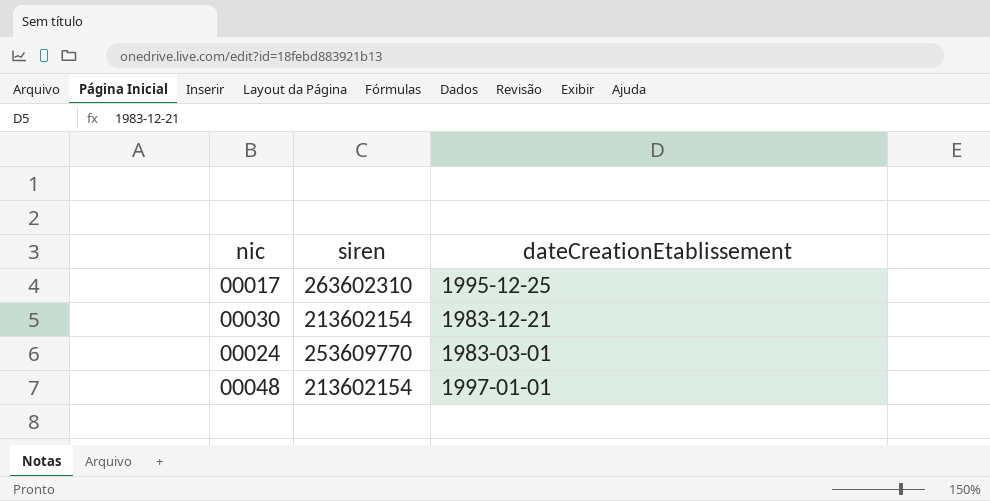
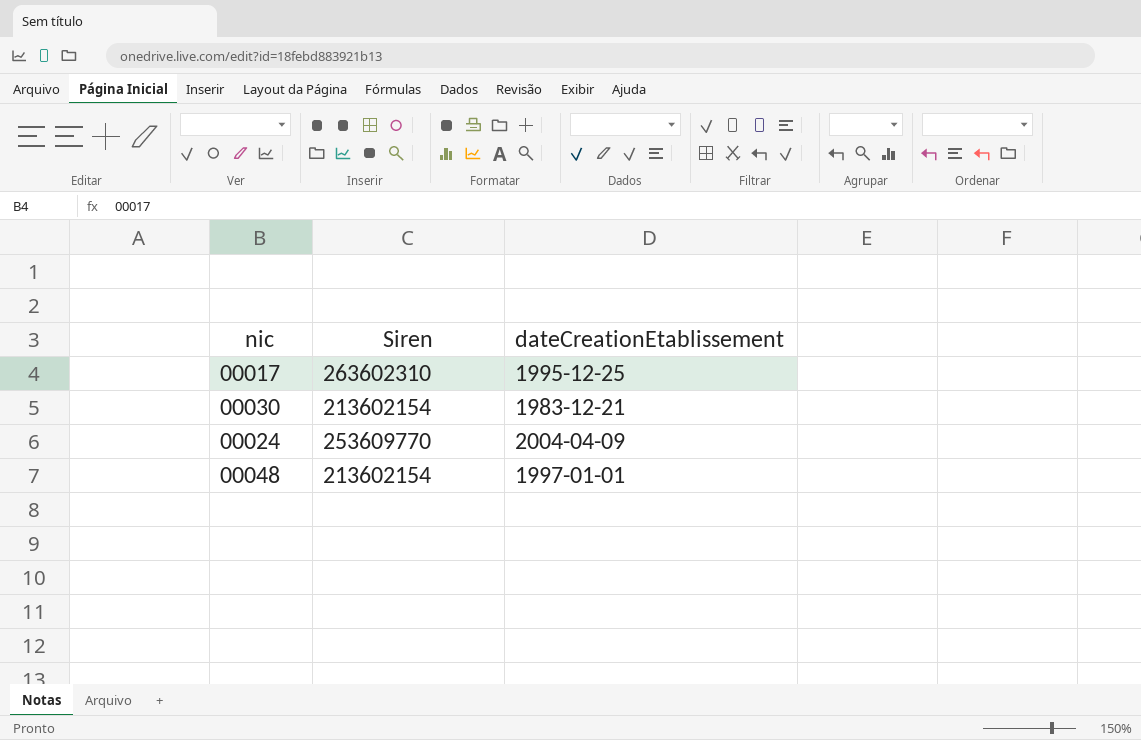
column name: siren -> Siren
00024 | dateCreationEtablissement: 1983-03-01 -> 2004-04-09

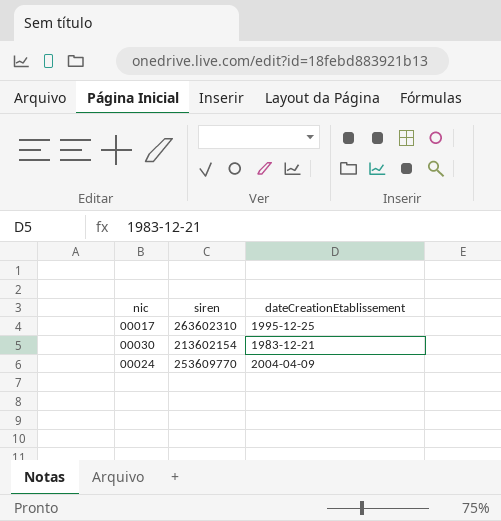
column name: Siren -> siren
row 00048: 213602154 | 1997-01-01 -> none

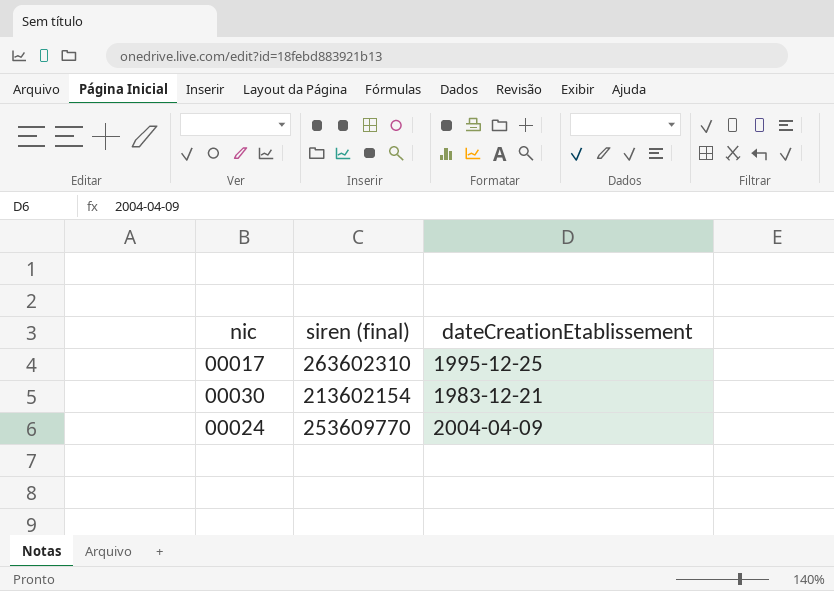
column name: siren -> siren (final)

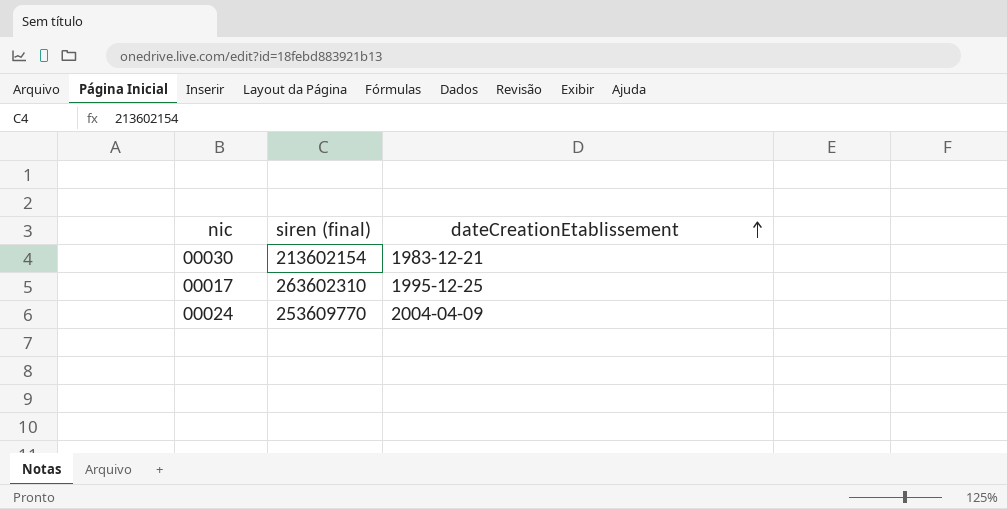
row order: none -> dateCreationEtablissement ascending

